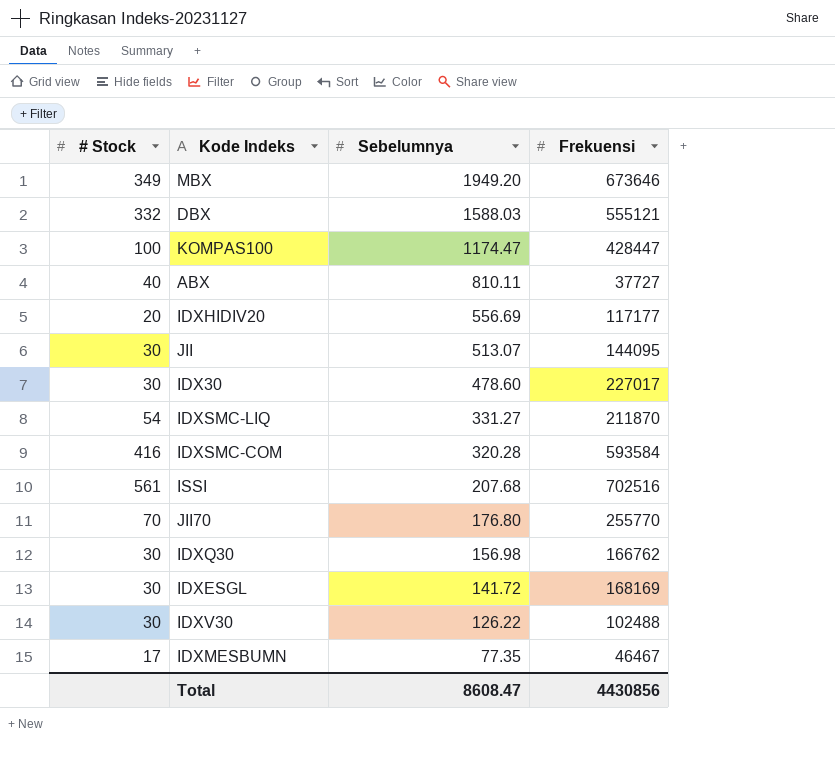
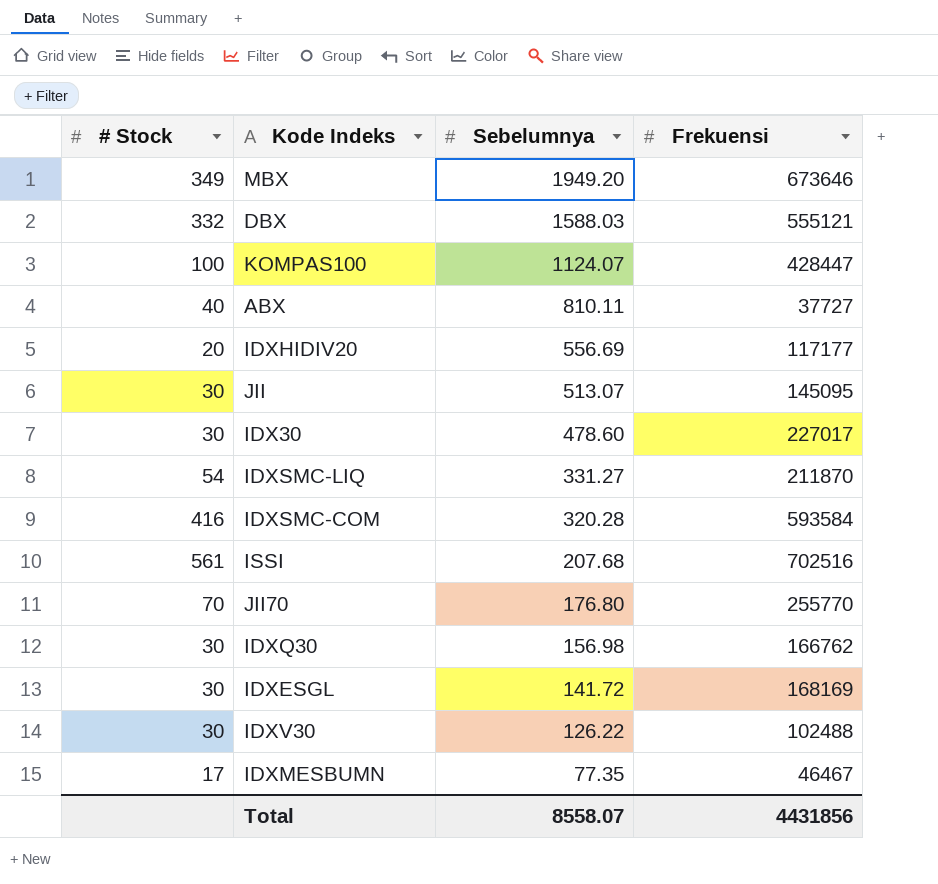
KOMPAS100 | Sebelumnya: 1174.47 -> 1124.07
JII | Frekuensi: 144095 -> 145095
Total | Sebelumnya: 8608.47 -> 8558.07
Total | Frekuensi: 4430856 -> 4431856

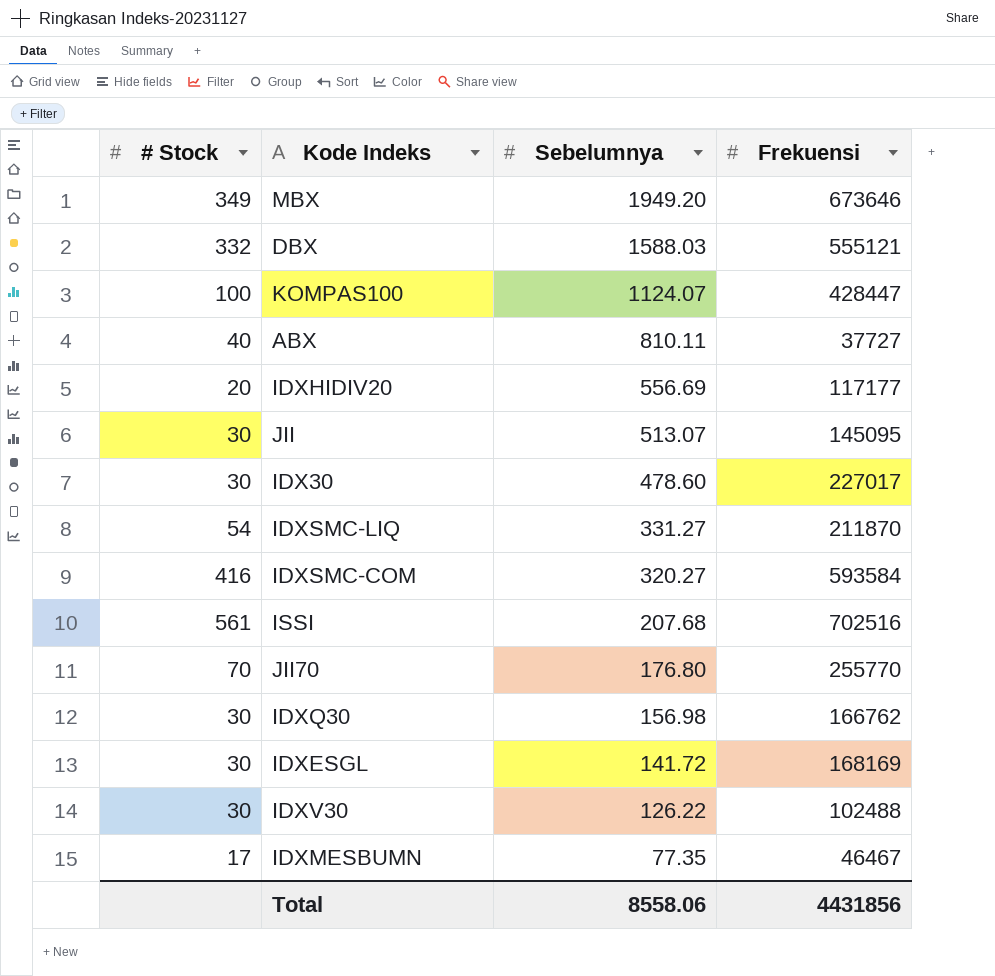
IDXSMC-COM | Sebelumnya: 320.28 -> 320.27
Total | Sebelumnya: 8558.07 -> 8558.06

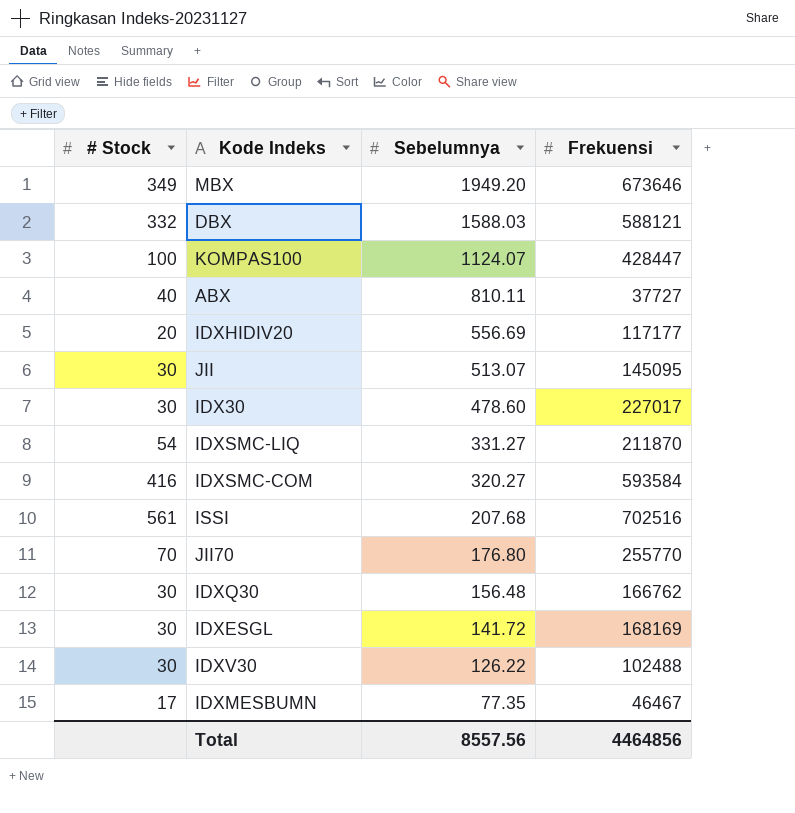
DBX | Frekuensi: 555121 -> 588121
IDXQ30 | Sebelumnya: 156.98 -> 156.48
Total | Sebelumnya: 8558.06 -> 8557.56
Total | Frekuensi: 4431856 -> 4464856

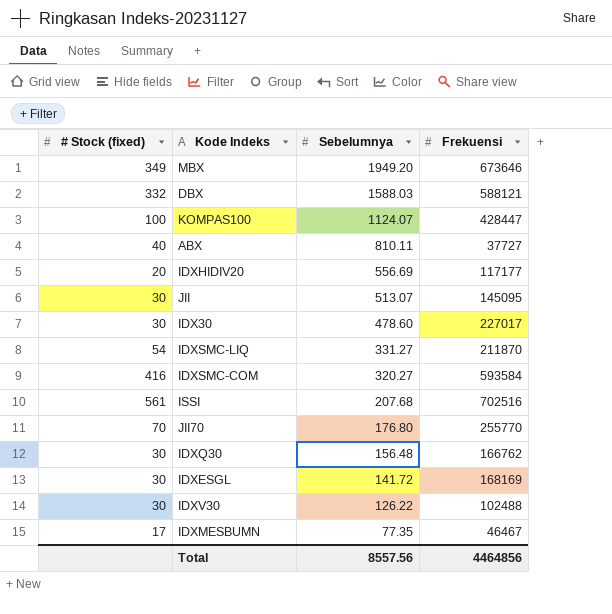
column name: # Stock -> # Stock (fixed)

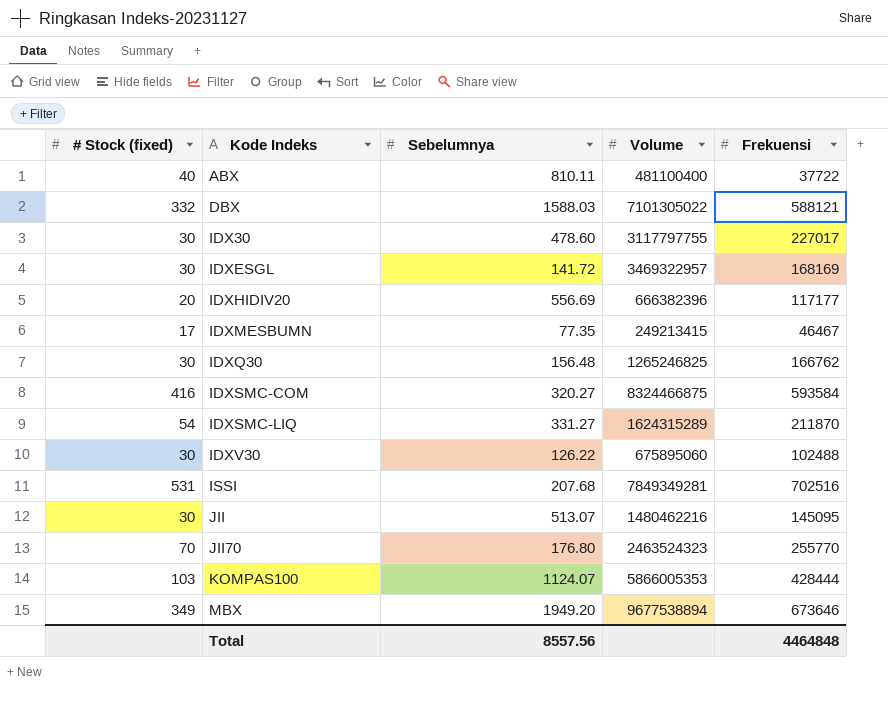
row order: Sebelumnya descending -> Kode Indeks ascending
column Volume | position: none -> 4
ABX | Frekuensi: 37727 -> 37722
ISSI | # Stock (fixed): 561 -> 531
KOMPAS100 | # Stock (fixed): 100 -> 103
KOMPAS100 | Frekuensi: 428447 -> 428444
Total | Frekuensi: 4464856 -> 4464848

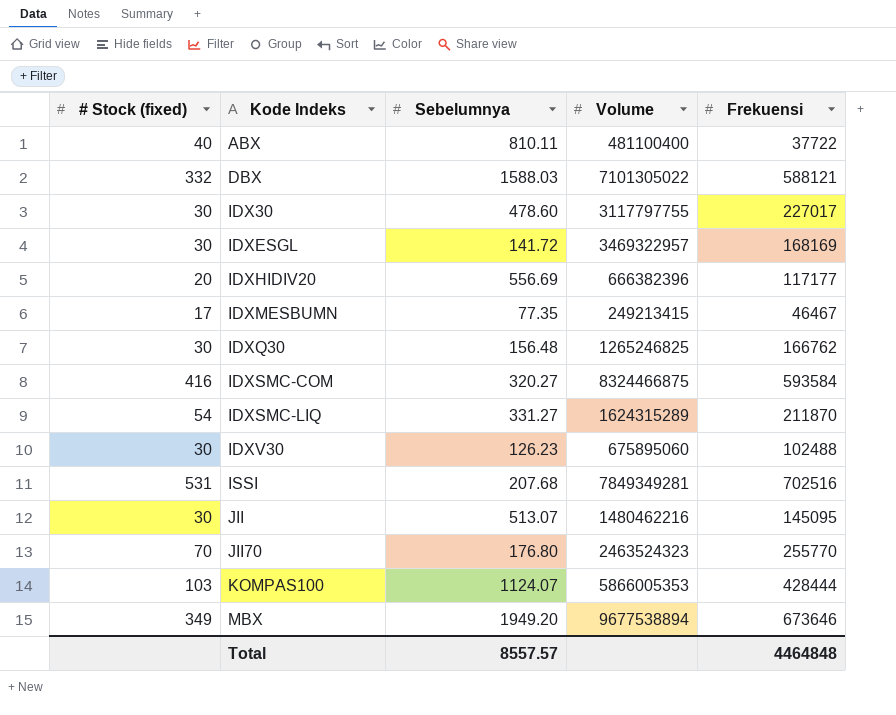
IDXV30 | Sebelumnya: 126.22 -> 126.23
Total | Sebelumnya: 8557.56 -> 8557.57

